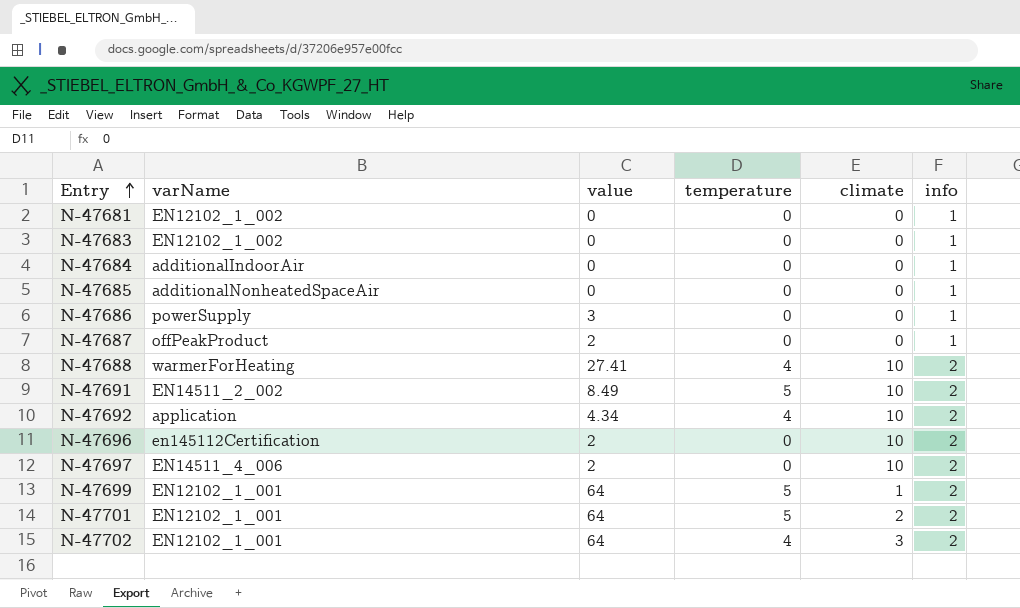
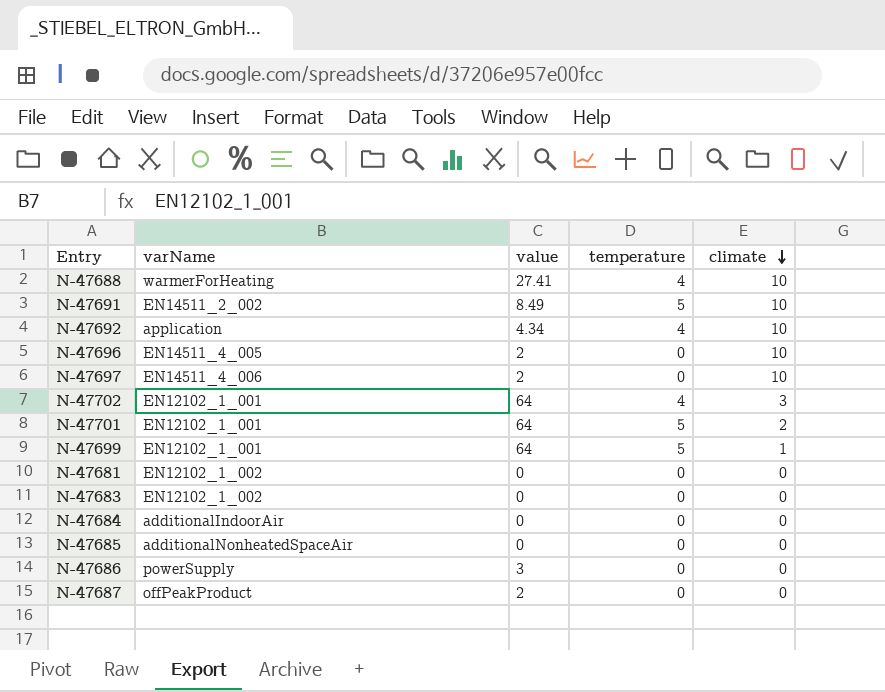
row order: Entry ascending -> climate descending
column info | position: 6 -> none
N-47696 | varName: en145112Certification -> EN14511_4_005

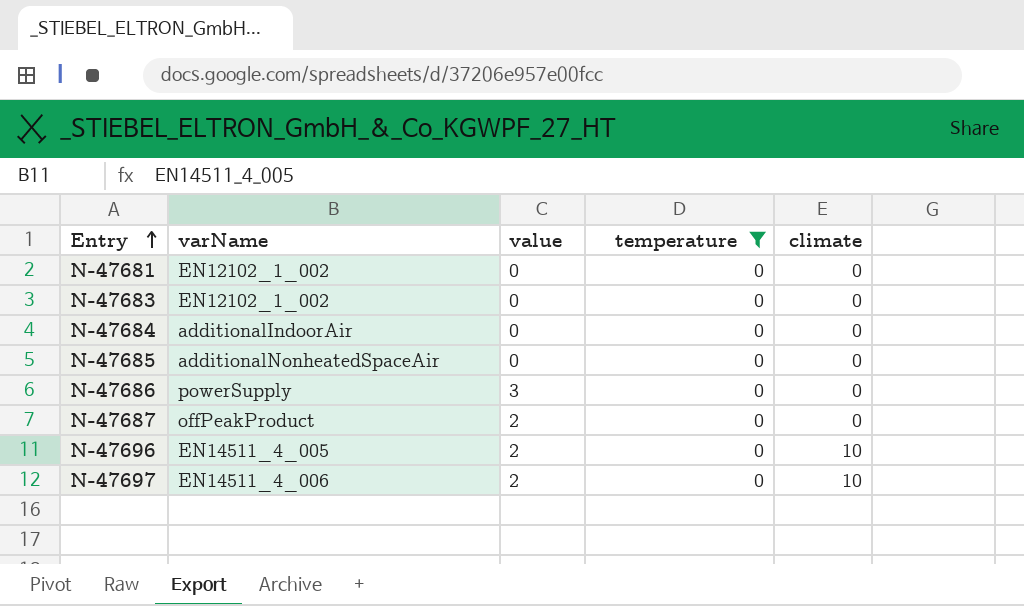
filter: none -> temperature = 0
row order: climate descending -> Entry ascending

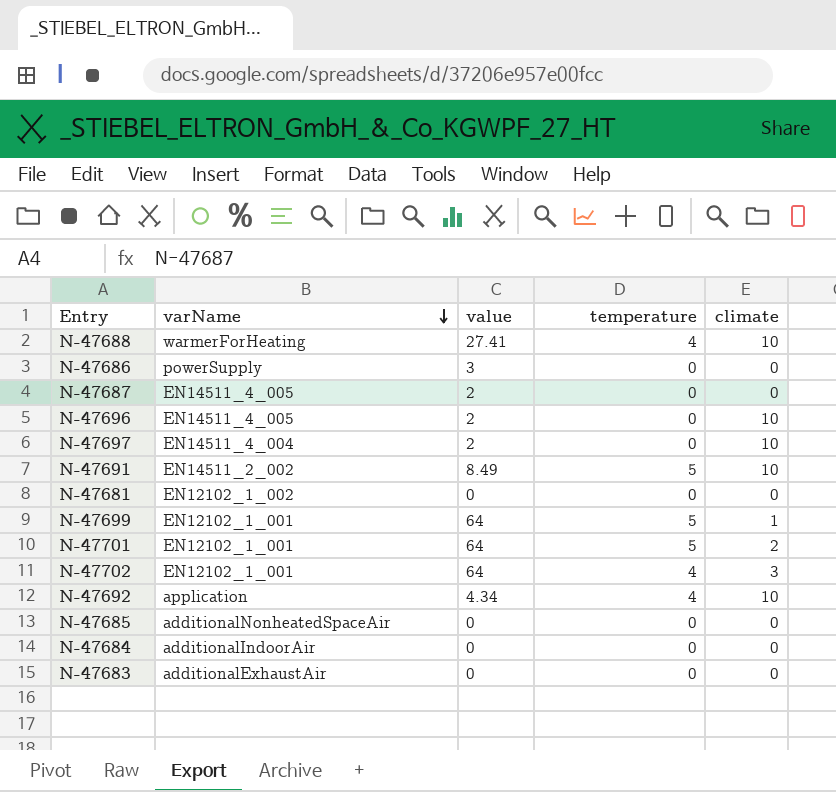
filter: temperature = 0 -> none
row order: Entry ascending -> varName descending
N-47687 | varName: offPeakProduct -> EN14511_4_005
N-47697 | varName: EN14511_4_006 -> EN14511_4_004
N-47683 | varName: EN12102_1_002 -> additionalExhaustAir

